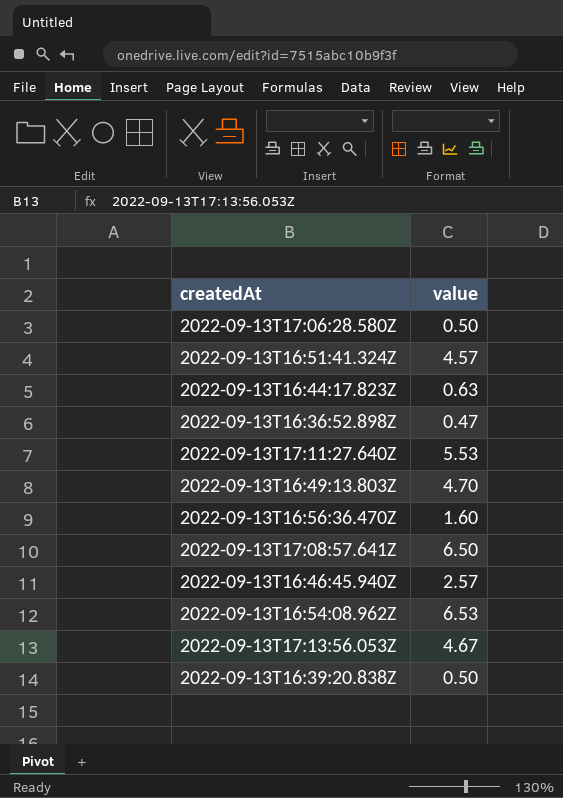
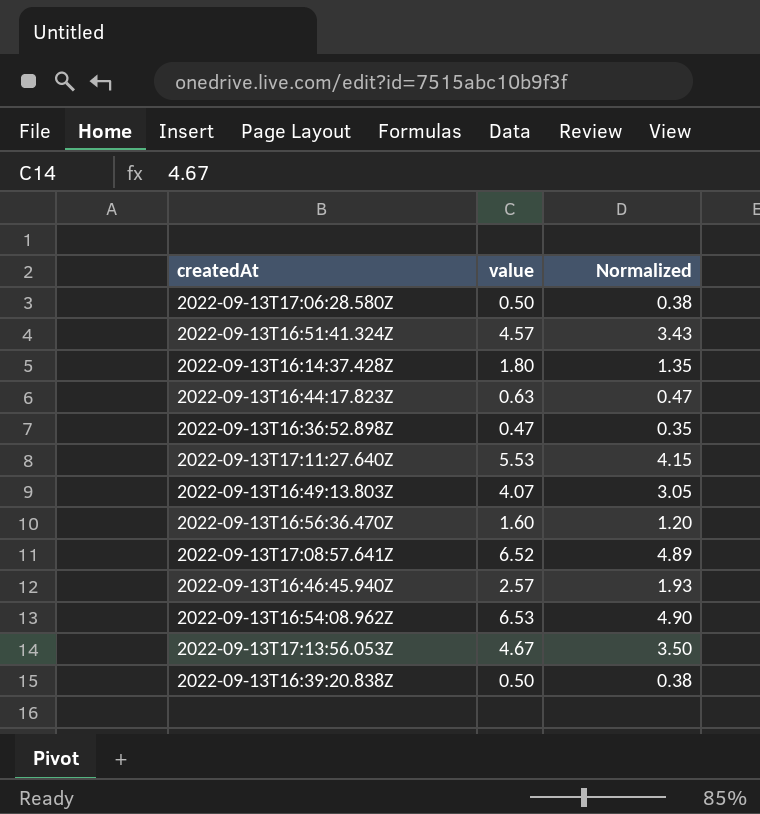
column Normalized | formula: none -> [value] * 0.75
row 2022-09-13T16:14:37.428Z: none -> 1.80 | 1.35
2022-09-13T16:49:13.803Z | value: 4.70 -> 4.07
2022-09-13T17:08:57.641Z | value: 6.50 -> 6.52

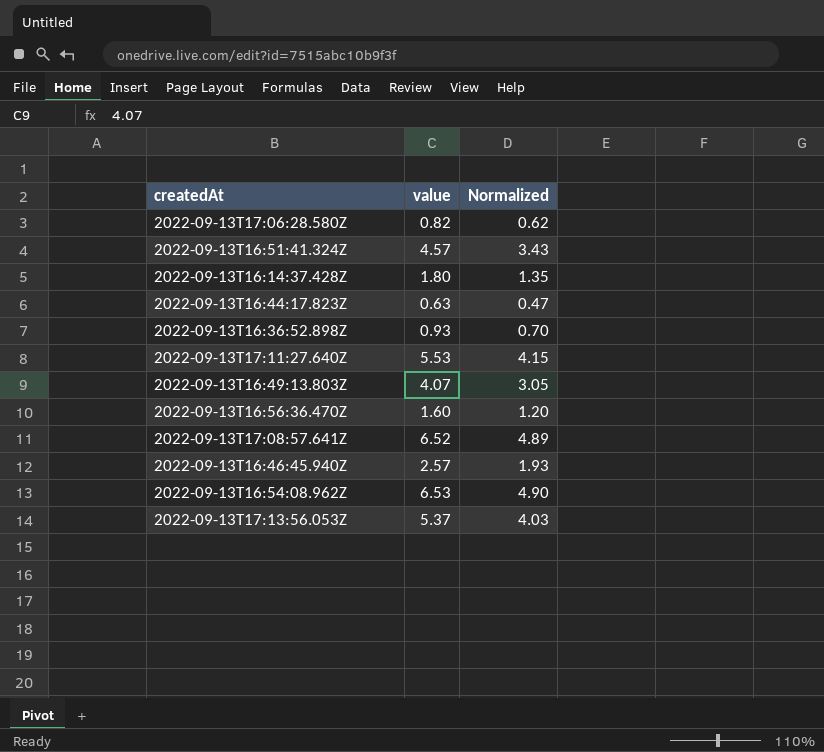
row 2022-09-13T16:39:20.838Z: 0.50 | 0.38 -> none
2022-09-13T17:06:28.580Z | value: 0.50 -> 0.82
2022-09-13T17:06:28.580Z | Normalized: 0.38 -> 0.62
2022-09-13T16:36:52.898Z | value: 0.47 -> 0.93
2022-09-13T16:36:52.898Z | Normalized: 0.35 -> 0.70
2022-09-13T17:13:56.053Z | value: 4.67 -> 5.37
2022-09-13T17:13:56.053Z | Normalized: 3.50 -> 4.03

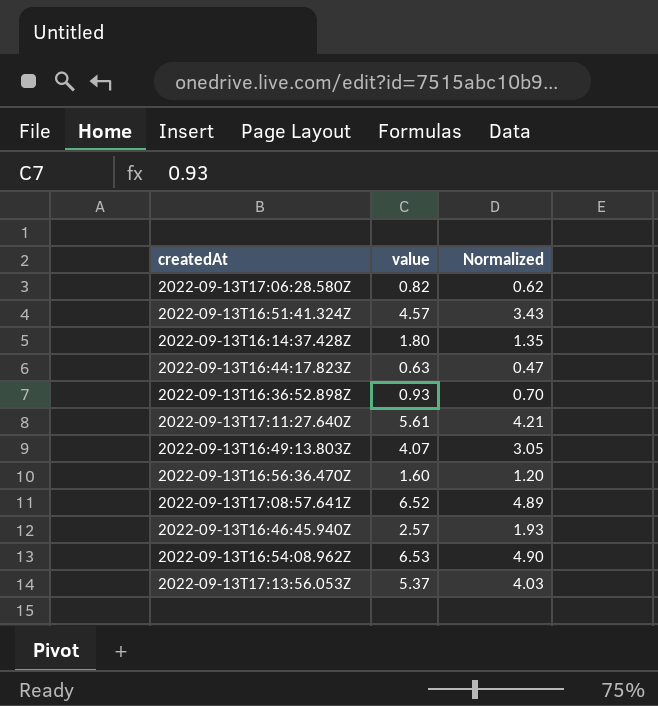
2022-09-13T17:11:27.640Z | value: 5.53 -> 5.61
2022-09-13T17:11:27.640Z | Normalized: 4.15 -> 4.21

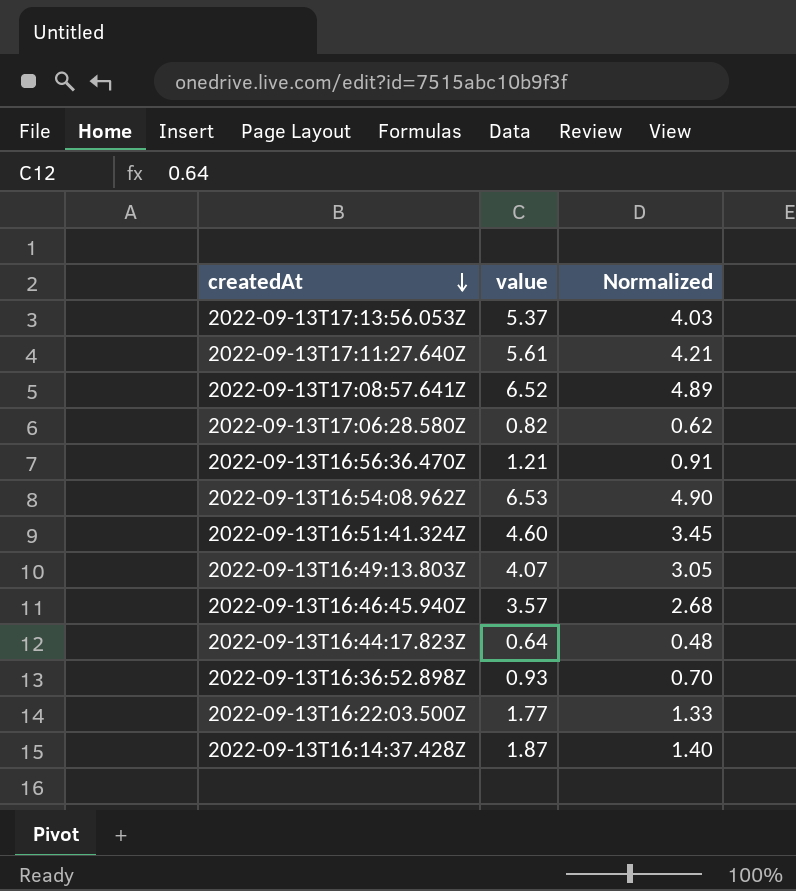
row order: none -> createdAt descending
2022-09-13T16:56:36.470Z | value: 1.60 -> 1.21
2022-09-13T16:56:36.470Z | Normalized: 1.20 -> 0.91
2022-09-13T16:51:41.324Z | value: 4.57 -> 4.60
2022-09-13T16:51:41.324Z | Normalized: 3.43 -> 3.45
2022-09-13T16:46:45.940Z | value: 2.57 -> 3.57
2022-09-13T16:46:45.940Z | Normalized: 1.93 -> 2.68
2022-09-13T16:44:17.823Z | value: 0.63 -> 0.64
2022-09-13T16:44:17.823Z | Normalized: 0.47 -> 0.48
row 2022-09-13T16:22:03.500Z: none -> 1.77 | 1.33
2022-09-13T16:14:37.428Z | value: 1.80 -> 1.87
2022-09-13T16:14:37.428Z | Normalized: 1.35 -> 1.40

